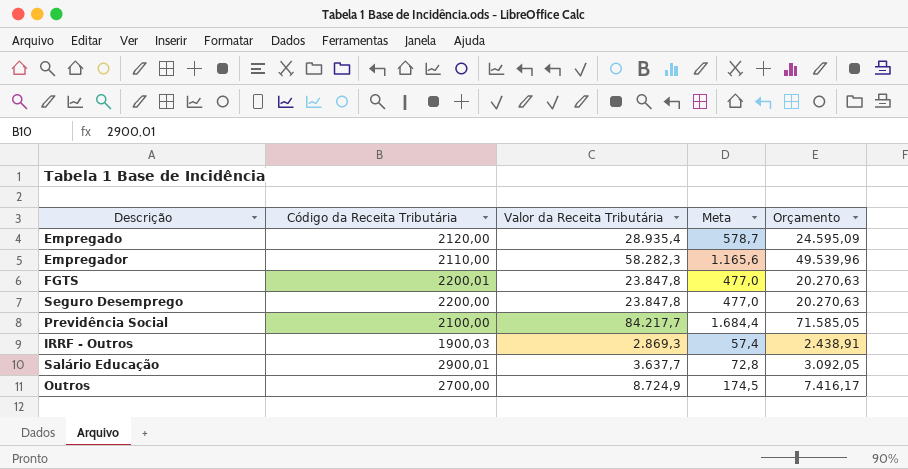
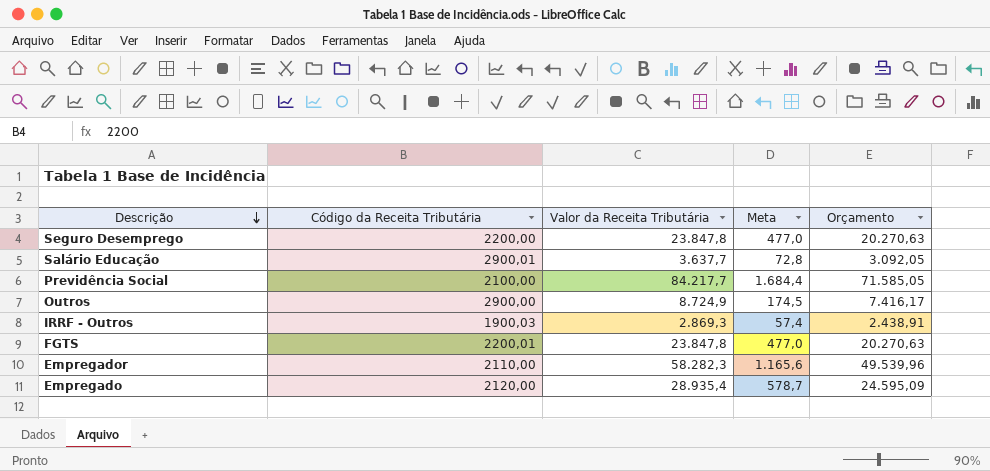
row order: none -> Descrição descending
Outros | Código da Receita Tributária: 2700,00 -> 2900,00

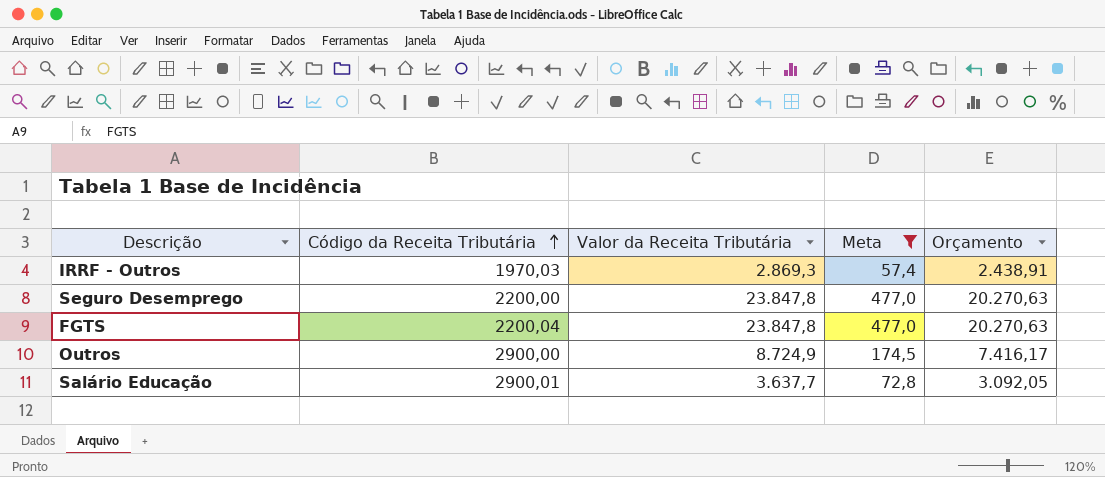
filter: none -> Meta <= 477,0
row order: Descrição descending -> Código da Receita Tributária ascending
IRRF - Outros | Código da Receita Tributária: 1900,03 -> 1970,03
FGTS | Código da Receita Tributária: 2200,01 -> 2200,04

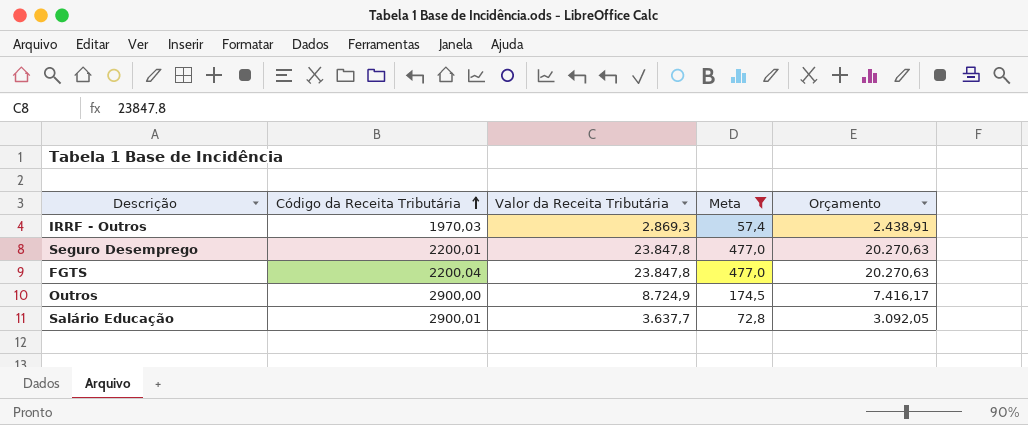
Seguro Desemprego | Código da Receita Tributária: 2200,00 -> 2200,01

